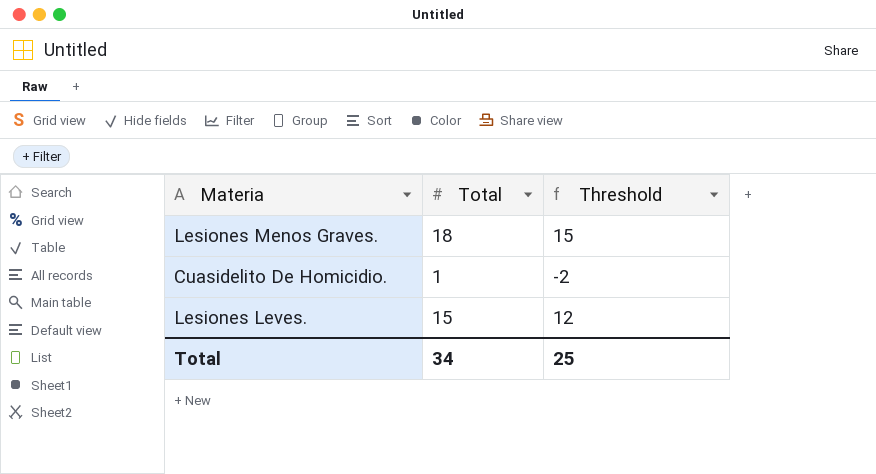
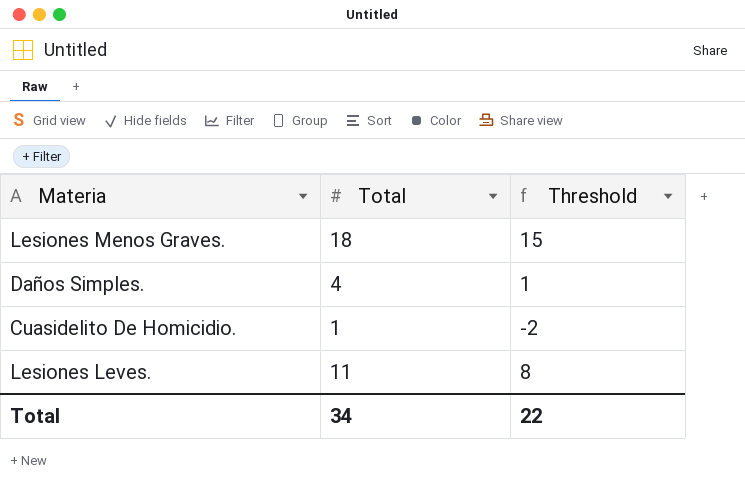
row Daños Simples.: none -> 4 | 1
Lesiones Leves. | Total: 15 -> 11
Lesiones Leves. | Threshold: 12 -> 8
Total | Threshold: 25 -> 22

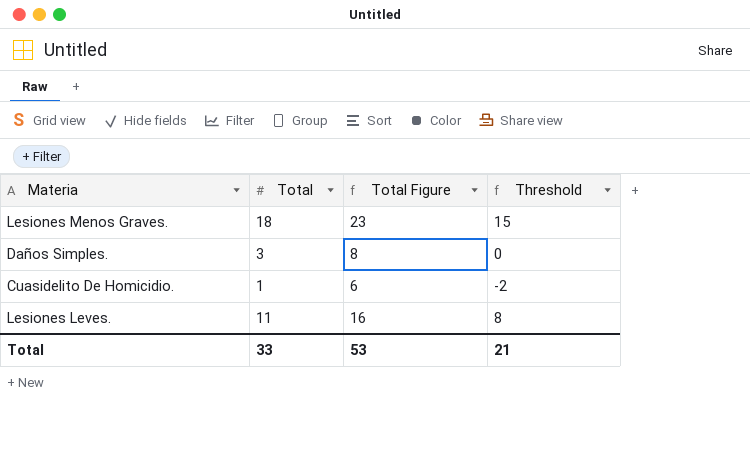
column Total Figure | formula: none -> [Total] + 5
Daños Simples. | Total: 4 -> 3
Daños Simples. | Threshold: 1 -> 0
Total | Total: 34 -> 33
Total | Threshold: 22 -> 21

